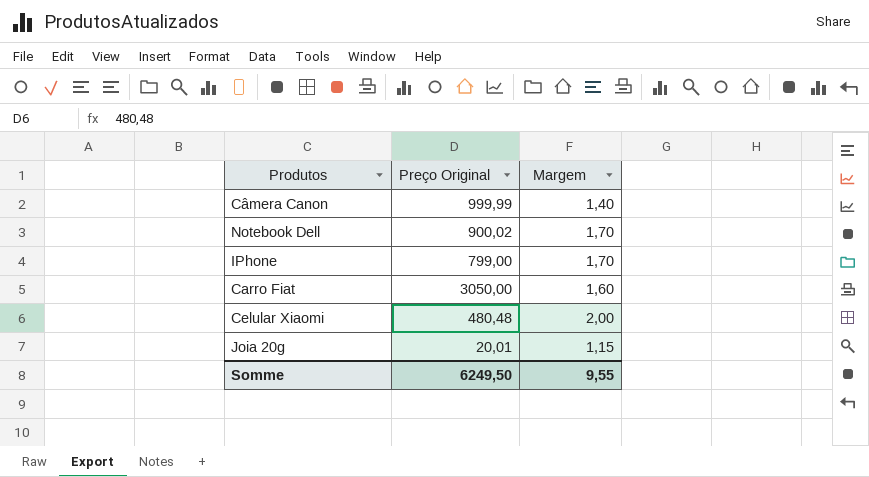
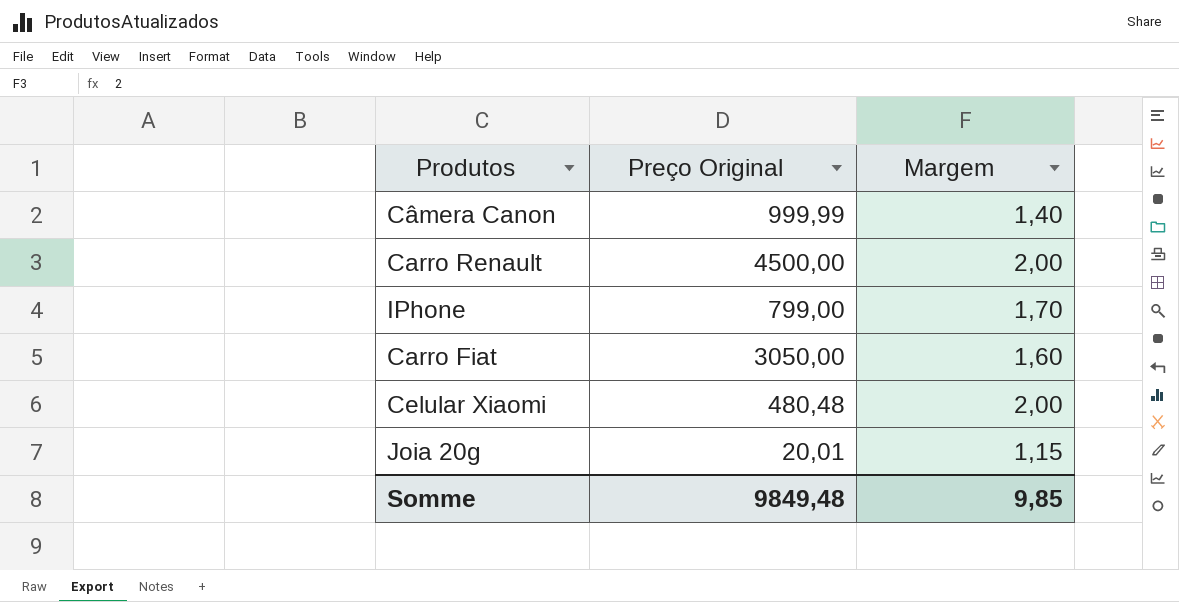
row Notebook Dell: 900,02 | 1,70 -> none
row Carro Renault: none -> 4500,00 | 2,00
Somme | Preço Original: 6249,50 -> 9849,48
Somme | Margem: 9,55 -> 9,85

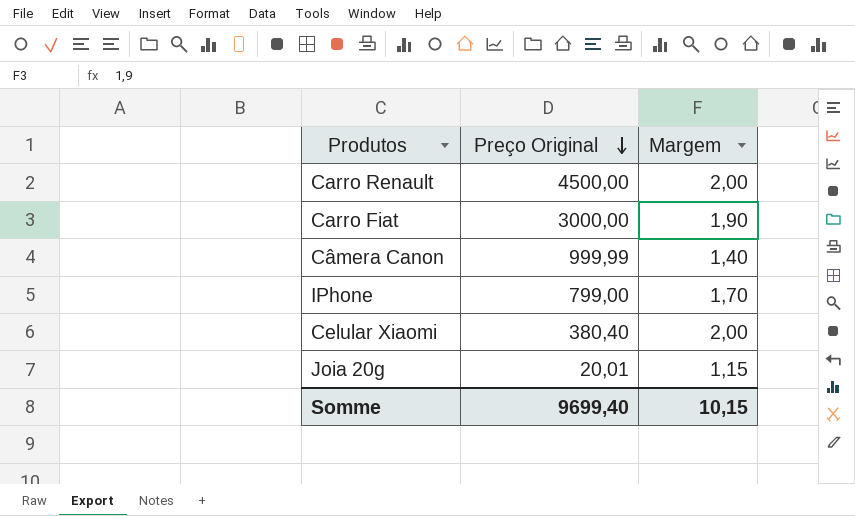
row order: none -> Preço Original descending
Carro Fiat | Preço Original: 3050,00 -> 3000,00
Carro Fiat | Margem: 1,60 -> 1,90
Celular Xiaomi | Preço Original: 480,48 -> 380,40
Somme | Preço Original: 9849,48 -> 9699,40
Somme | Margem: 9,85 -> 10,15

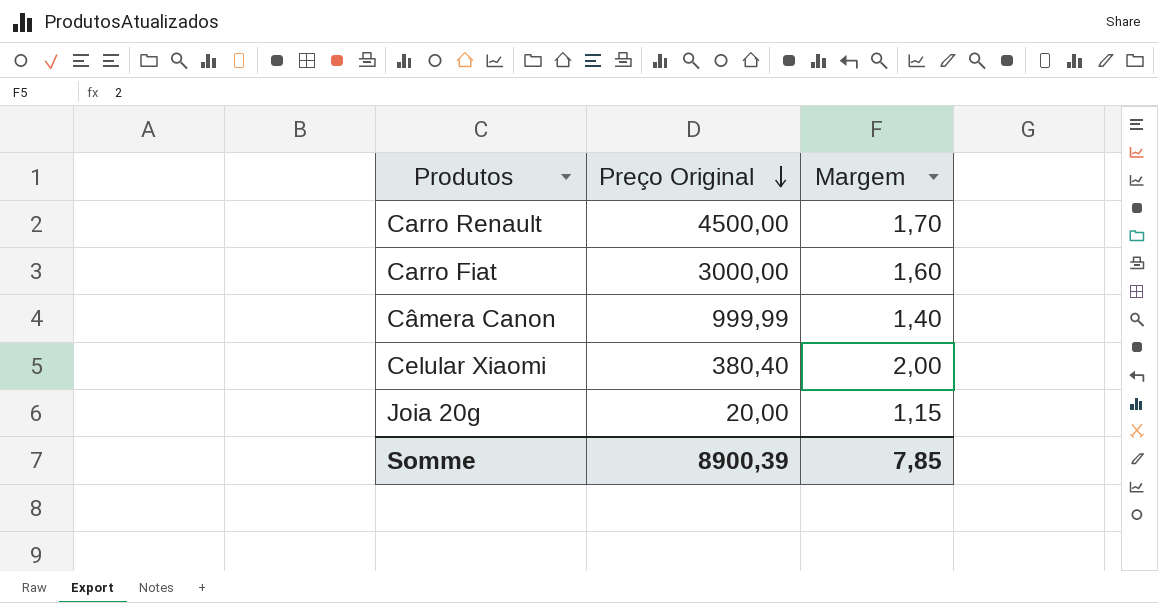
row IPhone: 799,00 | 1,70 -> none
Carro Renault | Margem: 2,00 -> 1,70
Carro Fiat | Margem: 1,90 -> 1,60
Joia 20g | Preço Original: 20,01 -> 20,00
Somme | Preço Original: 9699,40 -> 8900,39
Somme | Margem: 10,15 -> 7,85

